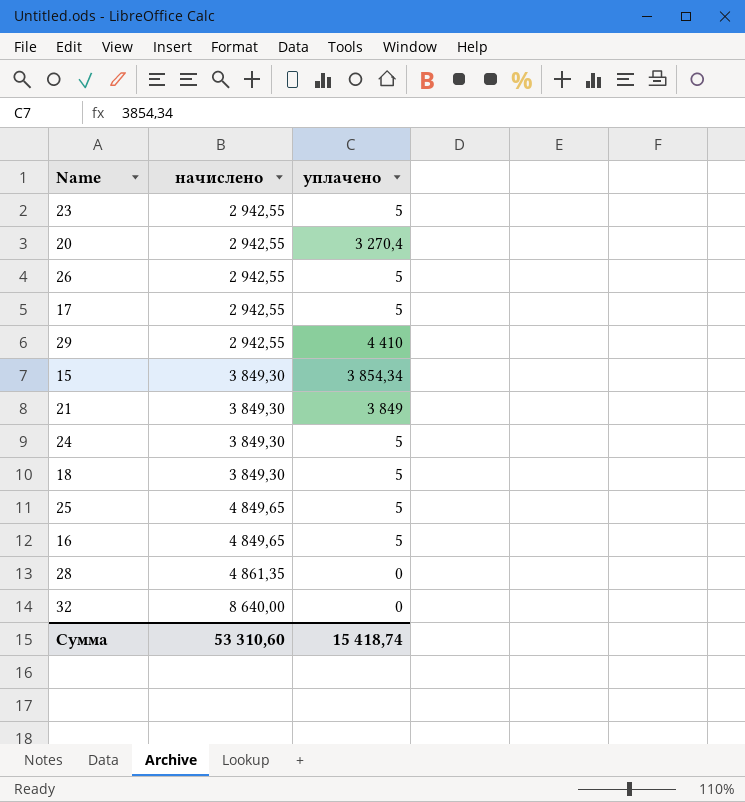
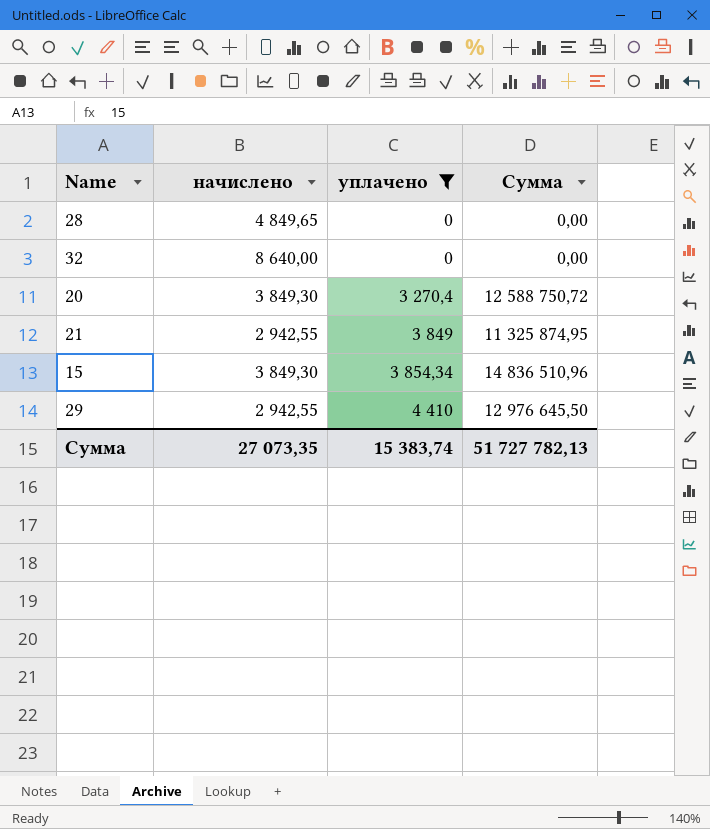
filter: none -> уплачено != 5
row order: начислено ascending -> уплачено ascending
column Сумма | formula: none -> [начислено] * [уплачено]
28 | начислено: 4 861,35 -> 4 849,65
20 | начислено: 2 942,55 -> 3 849,30
21 | начислено: 3 849,30 -> 2 942,55
Сумма | начислено: 53 310,60 -> 27 073,35
Сумма | уплачено: 15 418,74 -> 15 383,74

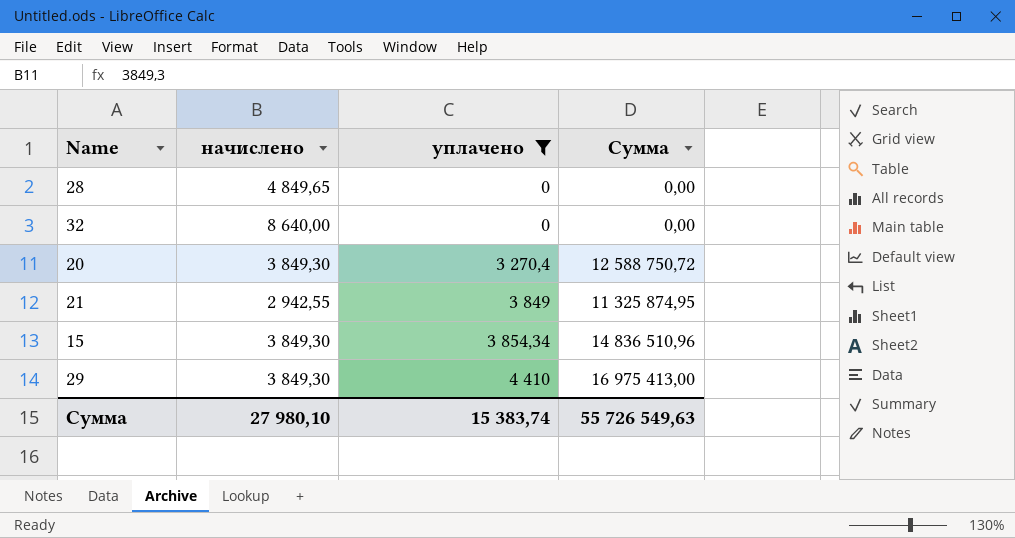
29 | начислено: 2 942,55 -> 3 849,30
29 | Сумма: 12 976 645,50 -> 16 975 413,00
Сумма | начислено: 27 073,35 -> 27 980,10
Сумма | Сумма: 51 727 782,13 -> 55 726 549,63

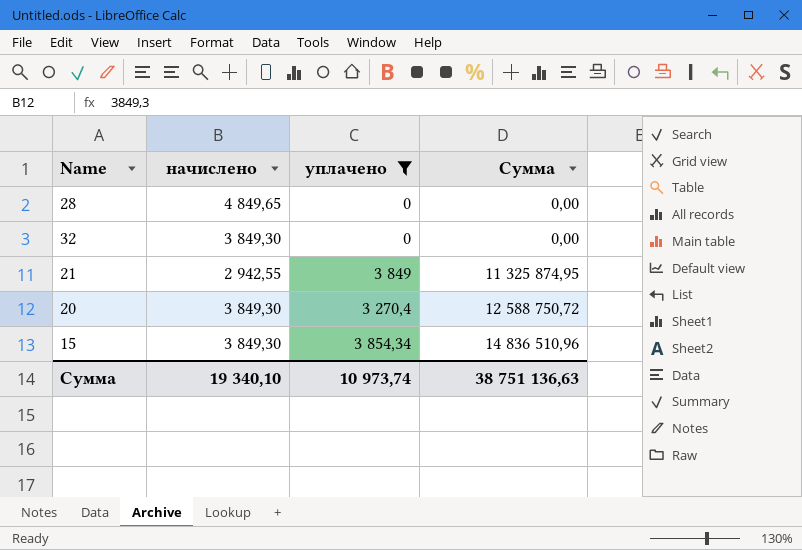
row order: уплачено ascending -> Сумма ascending
row 29: 3 849,30 | 4 410 | 16 975 413,00 -> none
32 | начислено: 8 640,00 -> 3 849,30
Сумма | начислено: 27 980,10 -> 19 340,10
Сумма | уплачено: 15 383,74 -> 10 973,74
Сумма | Сумма: 55 726 549,63 -> 38 751 136,63

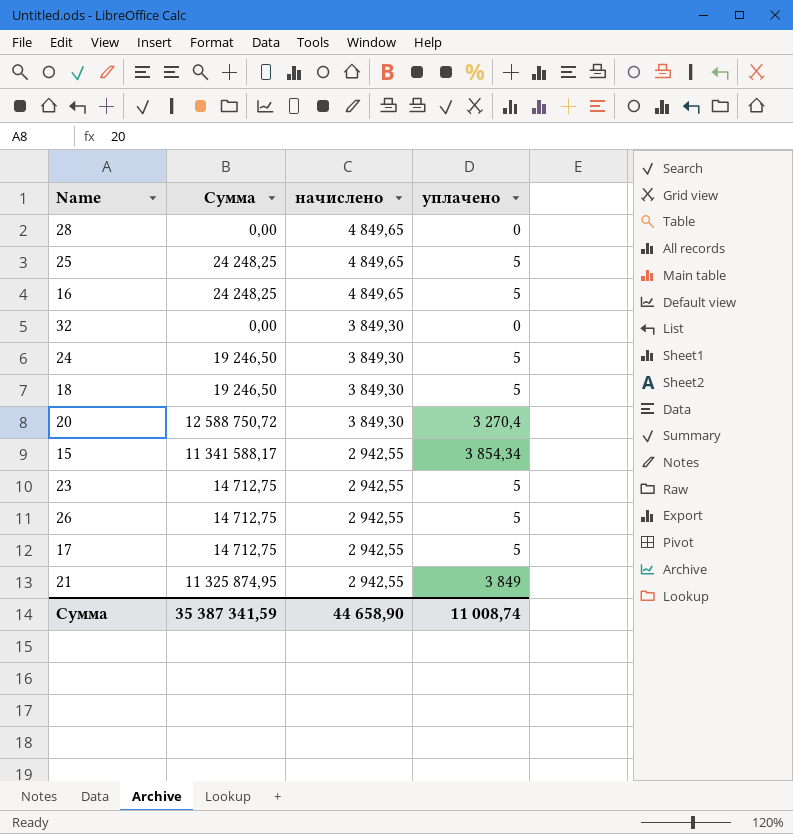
filter: уплачено != 5 -> none
row order: Сумма ascending -> начислено descending
column Сумма | position: 4 -> 2
15 | Сумма: 14 836 510,96 -> 11 341 588,17
15 | начислено: 3 849,30 -> 2 942,55
Сумма | Сумма: 38 751 136,63 -> 35 387 341,59
Сумма | начислено: 19 340,10 -> 44 658,90
Сумма | уплачено: 10 973,74 -> 11 008,74

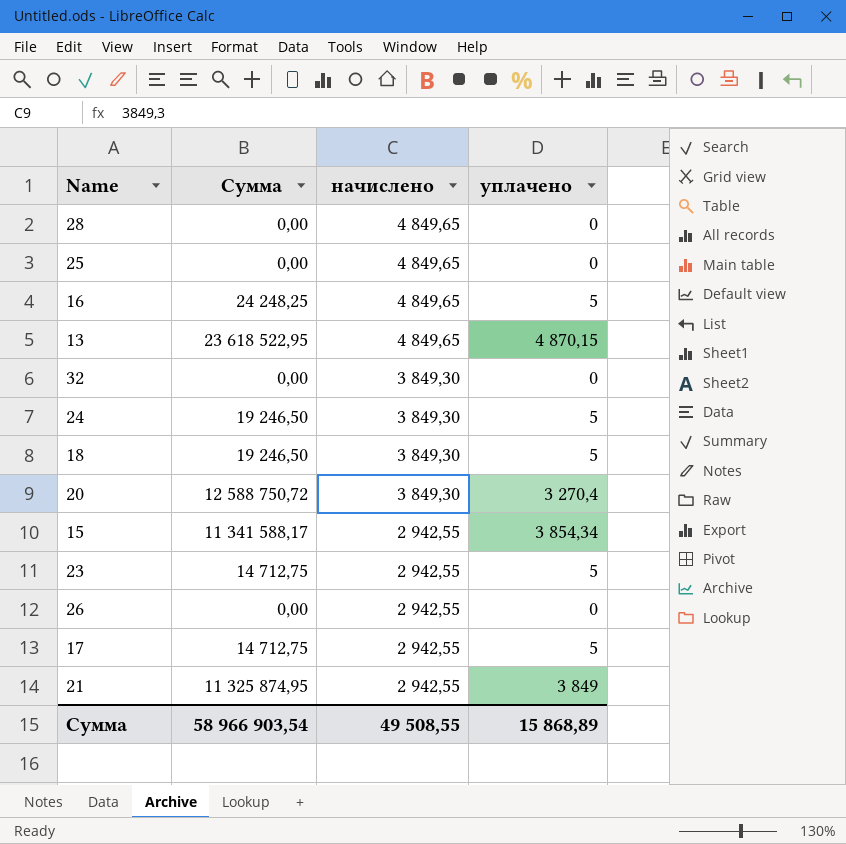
25 | Сумма: 24 248,25 -> 0,00
25 | уплачено: 5 -> 0
row 13: none -> 23 618 522,95 | 4 849,65 | 4 870,15
26 | Сумма: 14 712,75 -> 0,00
26 | уплачено: 5 -> 0
Сумма | Сумма: 35 387 341,59 -> 58 966 903,54
Сумма | начислено: 44 658,90 -> 49 508,55
Сумма | уплачено: 11 008,74 -> 15 868,89

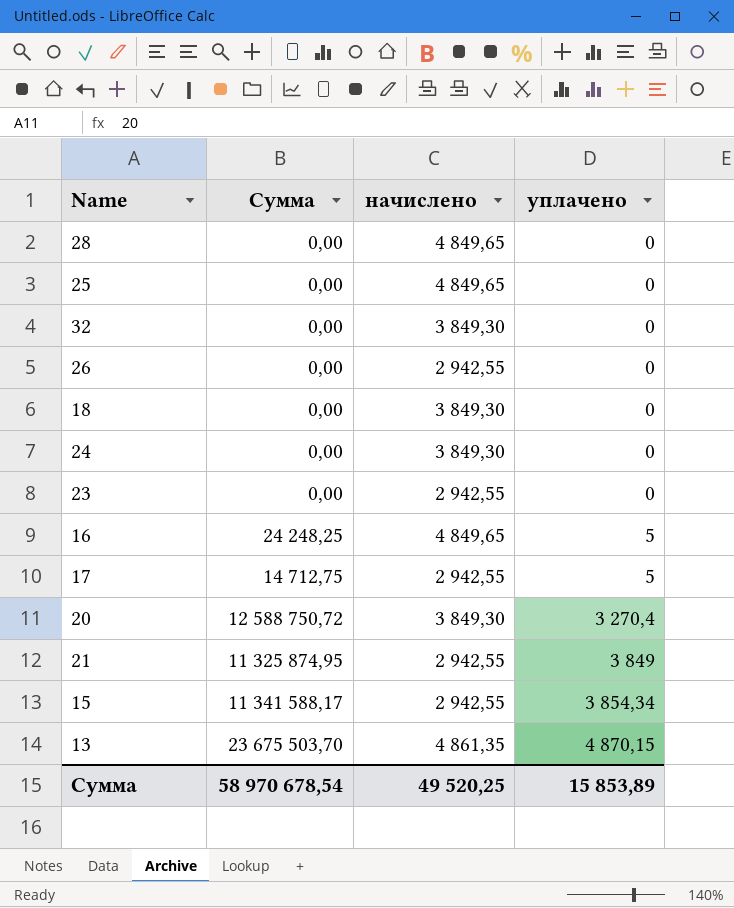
row order: начислено descending -> уплачено ascending
18 | Сумма: 19 246,50 -> 0,00
18 | уплачено: 5 -> 0
24 | Сумма: 19 246,50 -> 0,00
24 | уплачено: 5 -> 0
23 | Сумма: 14 712,75 -> 0,00
23 | уплачено: 5 -> 0
13 | Сумма: 23 618 522,95 -> 23 675 503,70
13 | начислено: 4 849,65 -> 4 861,35
Сумма | Сумма: 58 966 903,54 -> 58 970 678,54
Сумма | начислено: 49 508,55 -> 49 520,25
Сумма | уплачено: 15 868,89 -> 15 853,89

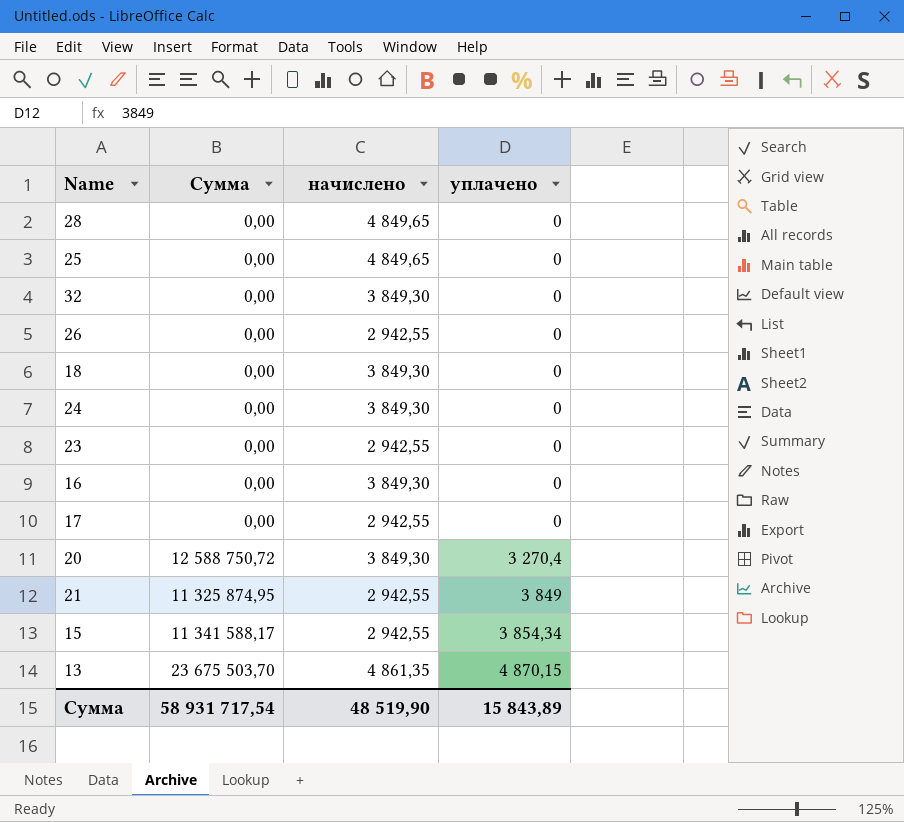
16 | Сумма: 24 248,25 -> 0,00
16 | начислено: 4 849,65 -> 3 849,30
16 | уплачено: 5 -> 0
17 | Сумма: 14 712,75 -> 0,00
17 | уплачено: 5 -> 0
Сумма | Сумма: 58 970 678,54 -> 58 931 717,54
Сумма | начислено: 49 520,25 -> 48 519,90
Сумма | уплачено: 15 853,89 -> 15 843,89

